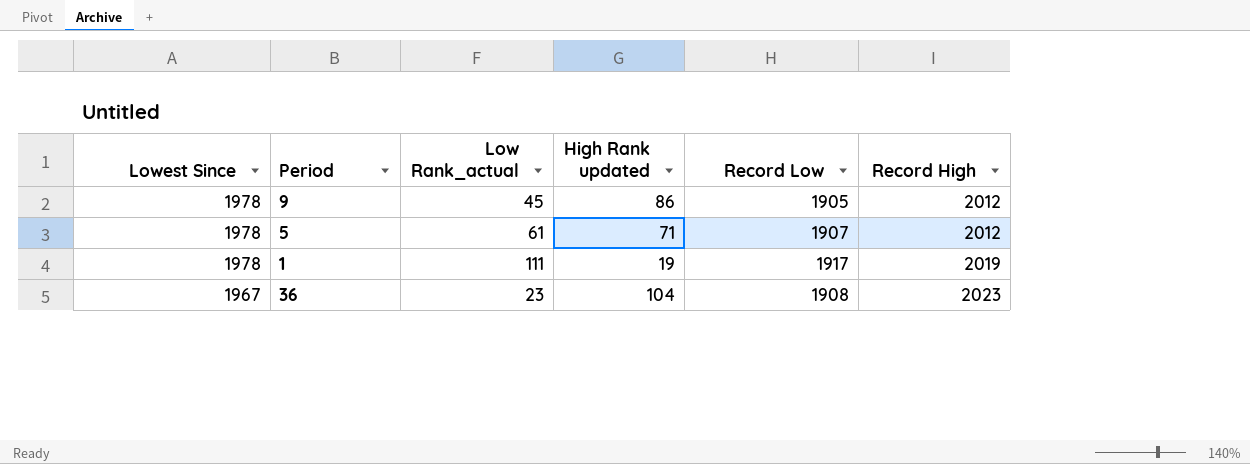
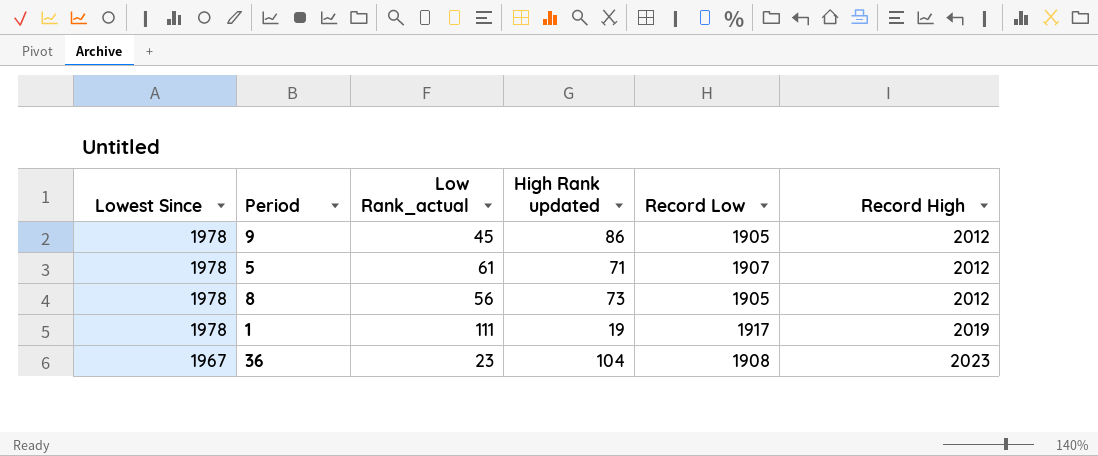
row 8: none -> 1978 | 56 | 73 | 1905 | 2012

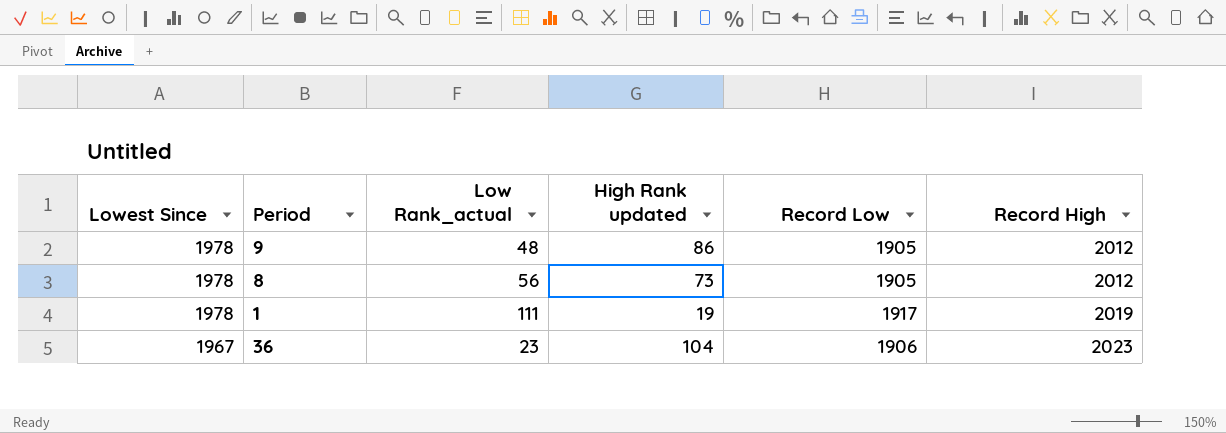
row 5: 1978 | 61 | 71 | 1907 | 2012 -> none
9 | Low Rank_actual: 45 -> 48
36 | Record Low: 1908 -> 1906

